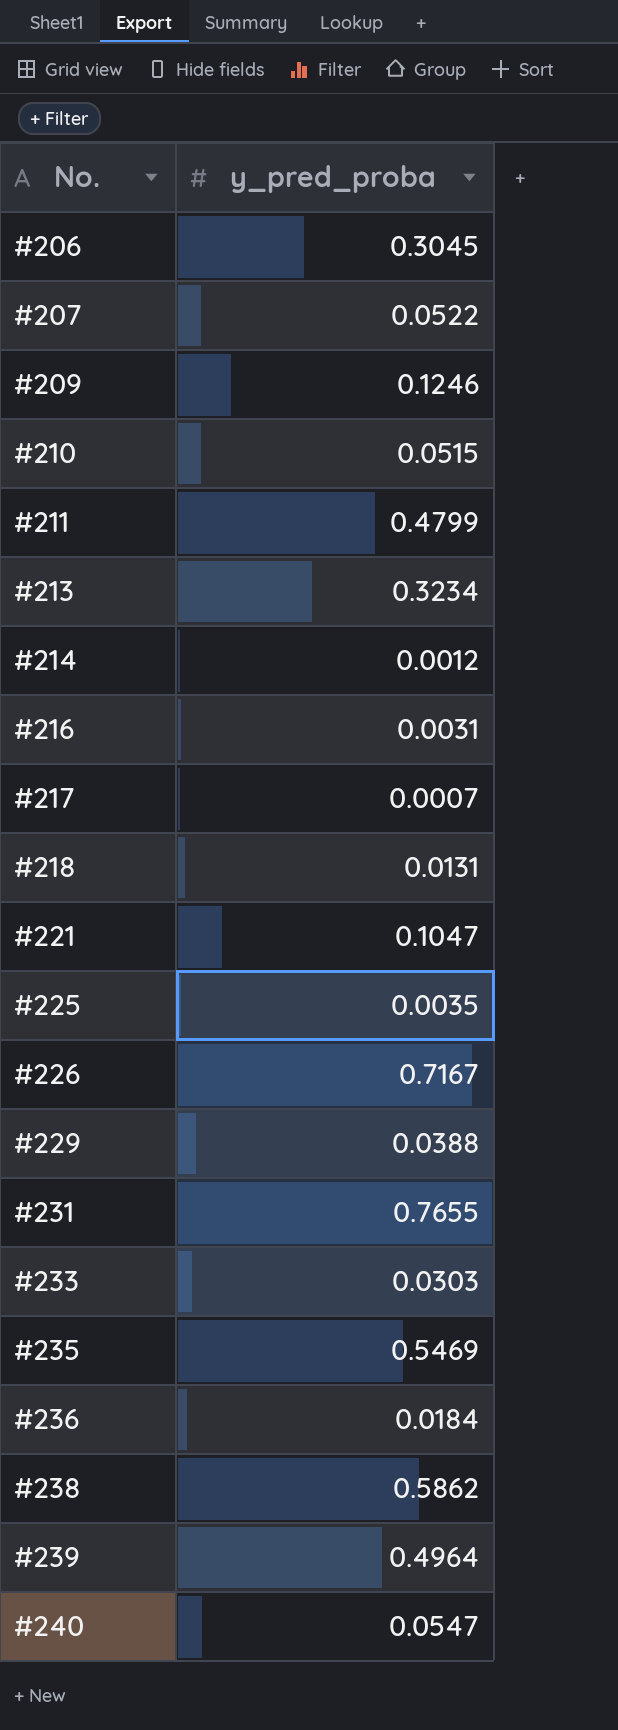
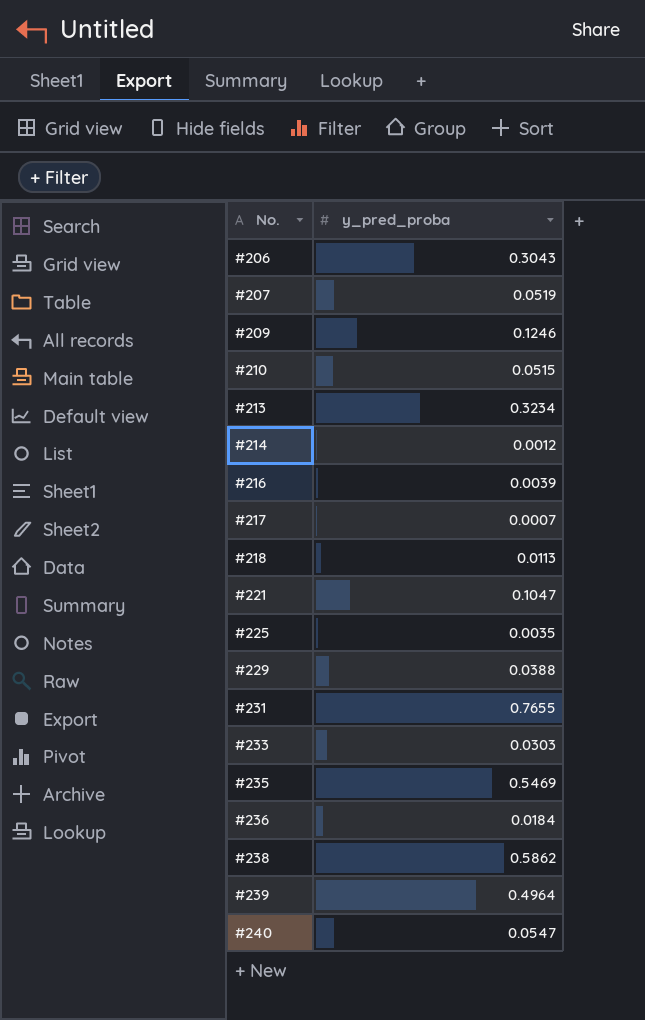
row #211: 0.4799 -> none
row #226: 0.7167 -> none
#206 | y_pred_proba: 0.3045 -> 0.3043
#207 | y_pred_proba: 0.0522 -> 0.0519
#216 | y_pred_proba: 0.0031 -> 0.0039
#218 | y_pred_proba: 0.0131 -> 0.0113

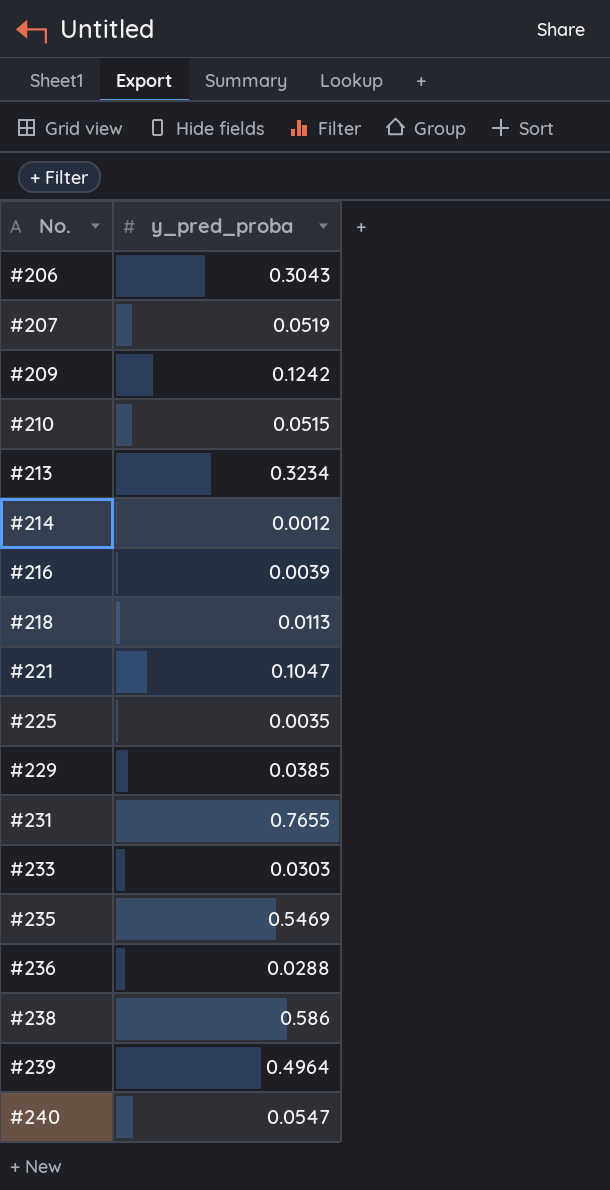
row #217: 0.0007 -> none
#209 | y_pred_proba: 0.1246 -> 0.1242
#229 | y_pred_proba: 0.0388 -> 0.0385
#236 | y_pred_proba: 0.0184 -> 0.0288
#238 | y_pred_proba: 0.5862 -> 0.586

